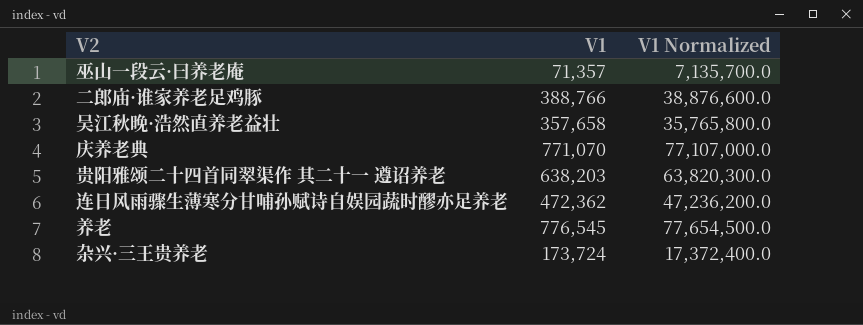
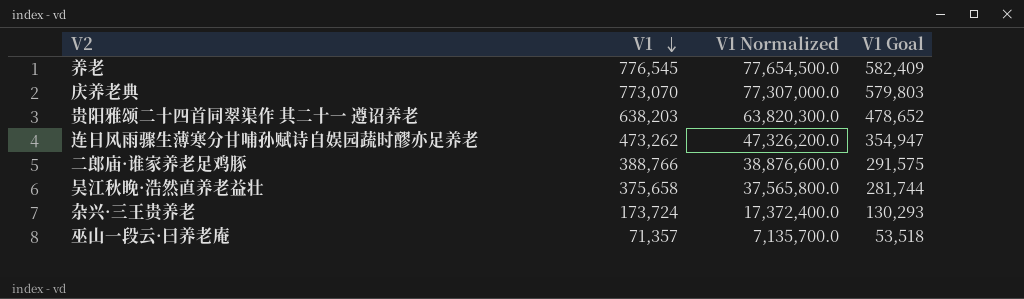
row order: none -> V1 descending
column V1 Goal | formula: none -> [V1] * 0.75
庆养老典 | V1: 771,070 -> 773,070
庆养老典 | V1 Normalized: 77,107,000.0 -> 77,307,000.0
连日风雨骤生薄寒分甘哺孙赋诗自娱园蔬时醪亦足养老 | V1: 472,362 -> 473,262
连日风雨骤生薄寒分甘哺孙赋诗自娱园蔬时醪亦足养老 | V1 Normalized: 47,236,200.0 -> 47,326,200.0
吴江秋晚·浩然直养老益壮 | V1: 357,658 -> 375,658
吴江秋晚·浩然直养老益壮 | V1 Normalized: 35,765,800.0 -> 37,565,800.0

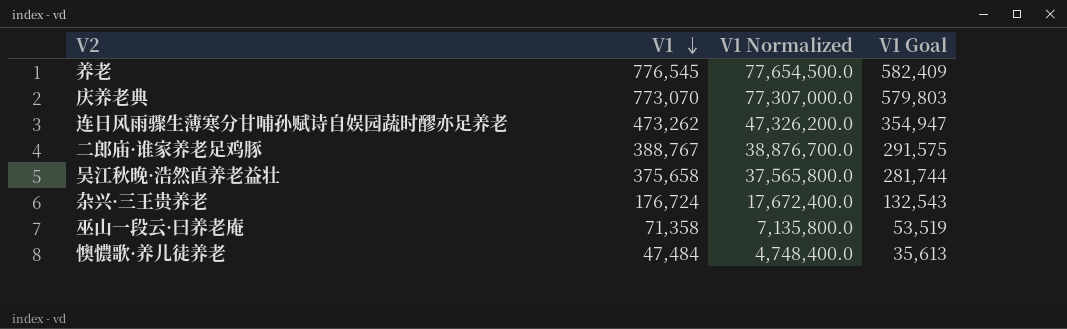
row 贵阳雅颂二十四首同翠渠作 其二十一 遵诏养老: 638,203 | 63,820,300.0 | 478,652 -> none
二郎庙·谁家养老足鸡豚 | V1: 388,766 -> 388,767
二郎庙·谁家养老足鸡豚 | V1 Normalized: 38,876,600.0 -> 38,876,700.0
杂兴·三王贵养老 | V1: 173,724 -> 176,724
杂兴·三王贵养老 | V1 Normalized: 17,372,400.0 -> 17,672,400.0
杂兴·三王贵养老 | V1 Goal: 130,293 -> 132,543
巫山一段云·曰养老庵 | V1: 71,357 -> 71,358
巫山一段云·曰养老庵 | V1 Normalized: 7,135,700.0 -> 7,135,800.0
巫山一段云·曰养老庵 | V1 Goal: 53,518 -> 53,519
row 懊憹歌·养儿徒养老: none -> 47,484 | 4,748,400.0 | 35,613

